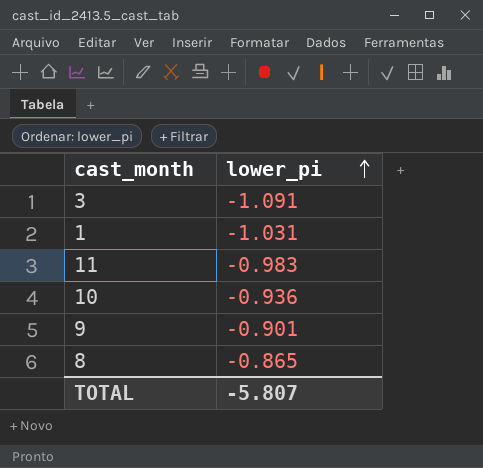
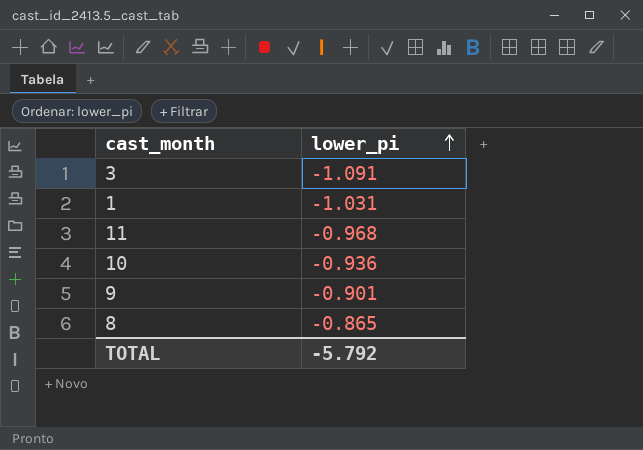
11 | lower_pi: -0.983 -> -0.968
TOTAL | lower_pi: -5.807 -> -5.792

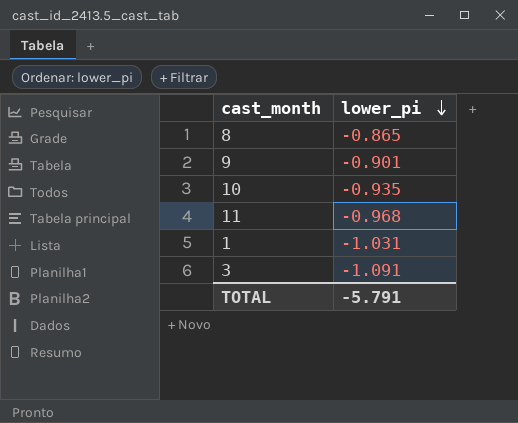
row order: lower_pi ascending -> lower_pi descending
10 | lower_pi: -0.936 -> -0.935
TOTAL | lower_pi: -5.792 -> -5.791

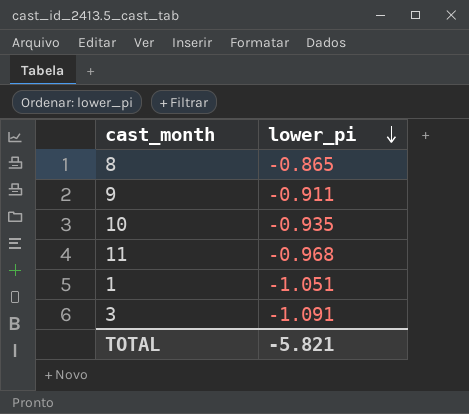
9 | lower_pi: -0.901 -> -0.911
1 | lower_pi: -1.031 -> -1.051
TOTAL | lower_pi: -5.791 -> -5.821

